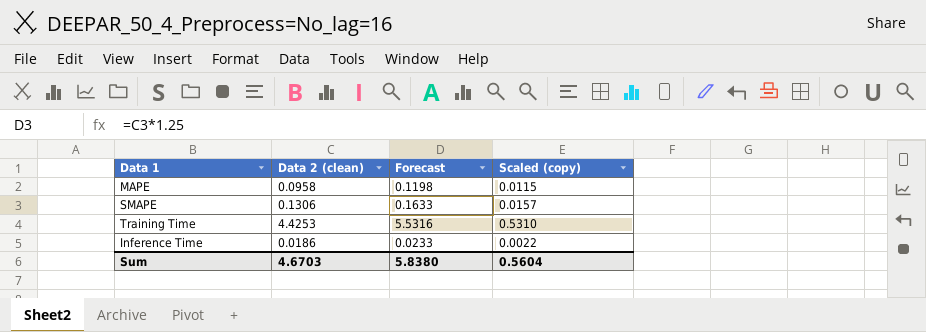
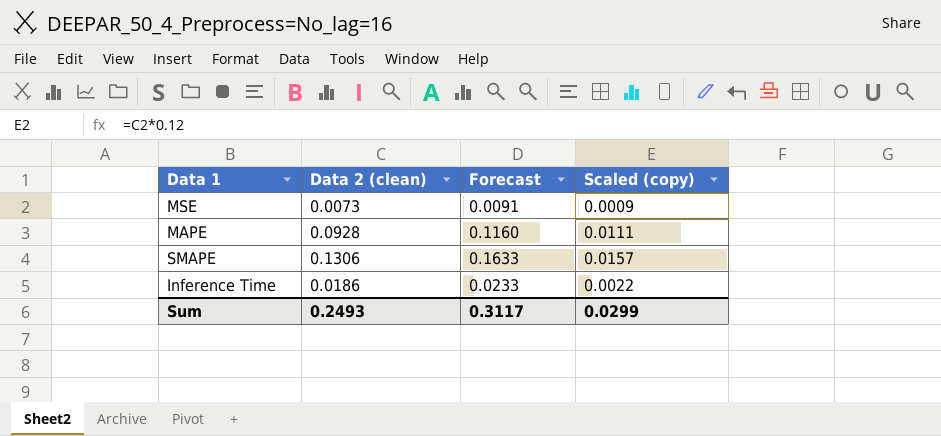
row Training Time: 4.4253 | 5.5316 | 0.5310 -> none
row MSE: none -> 0.0073 | 0.0091 | 0.0009
MAPE | Data 2 (clean): 0.0958 -> 0.0928
MAPE | Forecast: 0.1198 -> 0.1160
MAPE | Scaled (copy): 0.0115 -> 0.0111
Sum | Data 2 (clean): 4.6703 -> 0.2493
Sum | Forecast: 5.8380 -> 0.3117
Sum | Scaled (copy): 0.5604 -> 0.0299

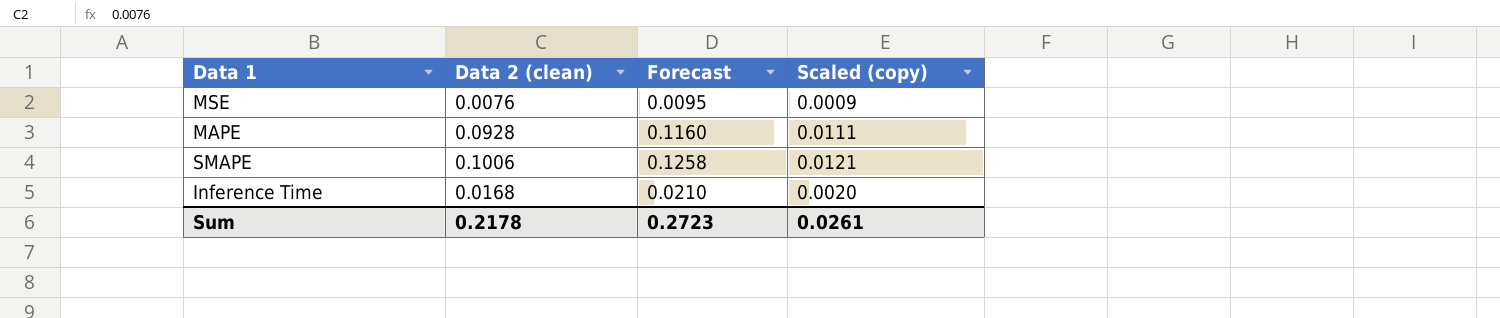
MSE | Data 2 (clean): 0.0073 -> 0.0076
MSE | Forecast: 0.0091 -> 0.0095
SMAPE | Data 2 (clean): 0.1306 -> 0.1006
SMAPE | Forecast: 0.1633 -> 0.1258
SMAPE | Scaled (copy): 0.0157 -> 0.0121
Inference Time | Data 2 (clean): 0.0186 -> 0.0168
Inference Time | Forecast: 0.0233 -> 0.0210
Inference Time | Scaled (copy): 0.0022 -> 0.0020
Sum | Data 2 (clean): 0.2493 -> 0.2178
Sum | Forecast: 0.3117 -> 0.2723
Sum | Scaled (copy): 0.0299 -> 0.0261

